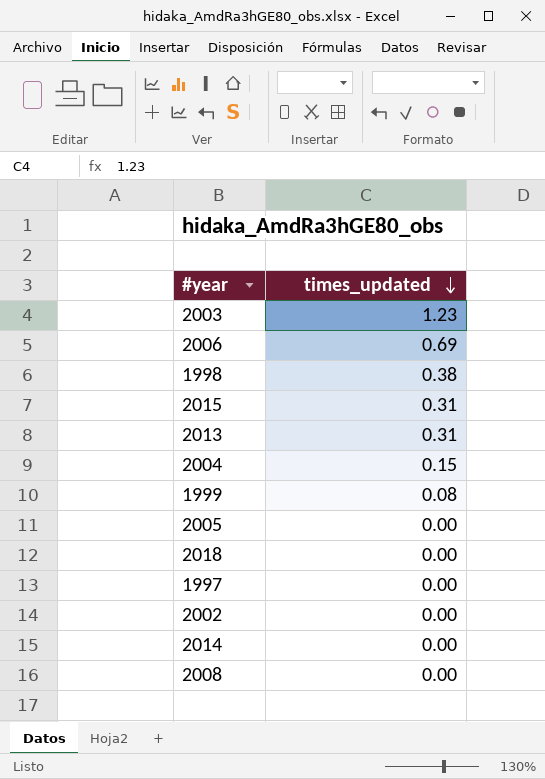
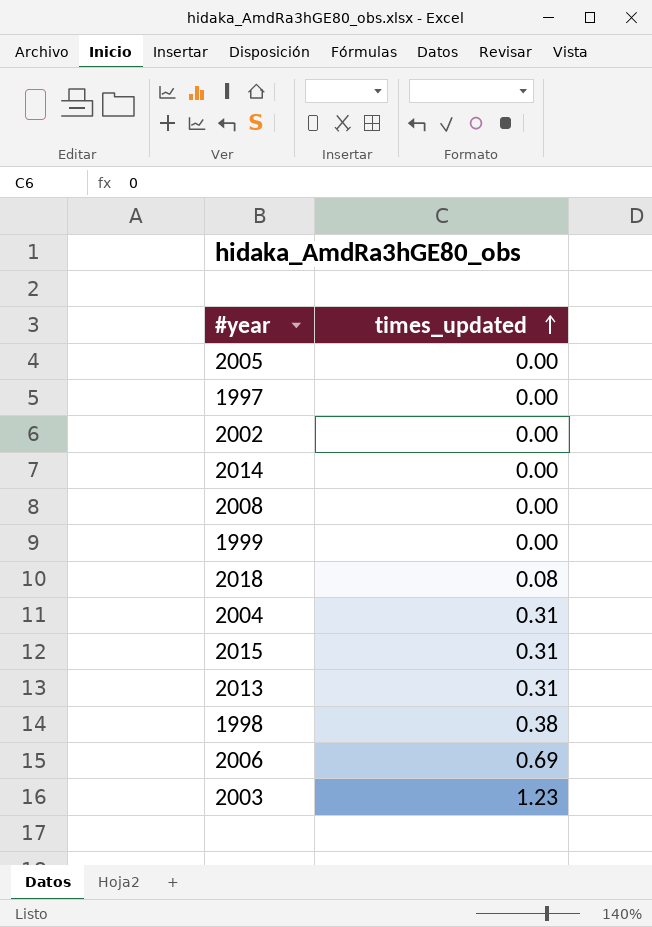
row order: times_updated descending -> times_updated ascending
1999 | times_updated: 0.08 -> 0.00
2018 | times_updated: 0.00 -> 0.08
2004 | times_updated: 0.15 -> 0.31

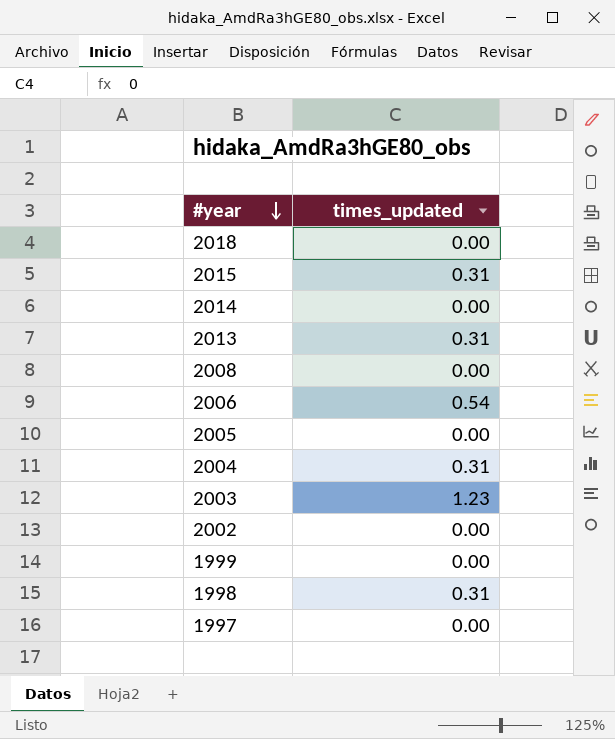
row order: times_updated ascending -> #year descending
2018 | times_updated: 0.08 -> 0.00
2006 | times_updated: 0.69 -> 0.54
1998 | times_updated: 0.38 -> 0.31

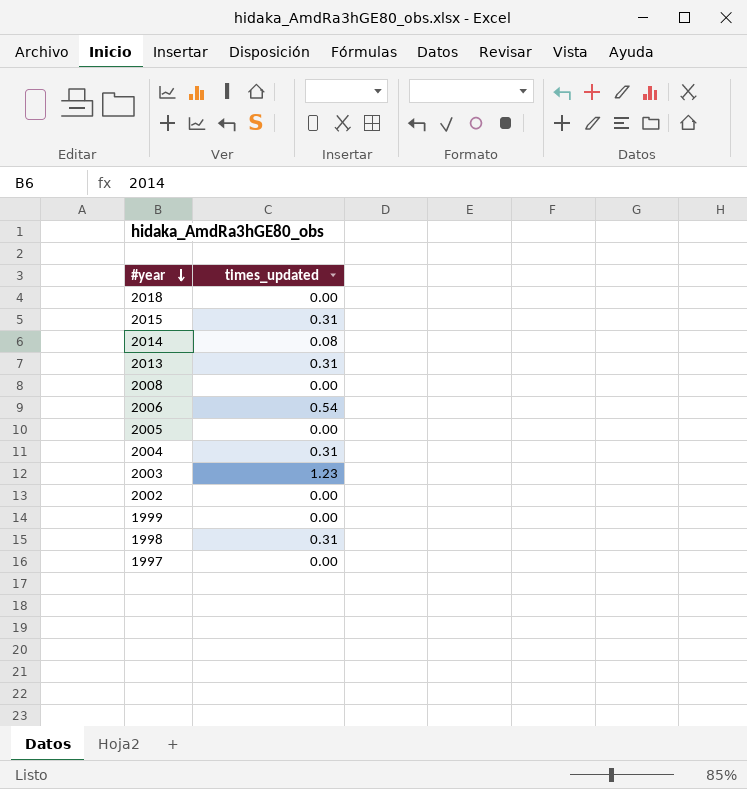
2014 | times_updated: 0.00 -> 0.08

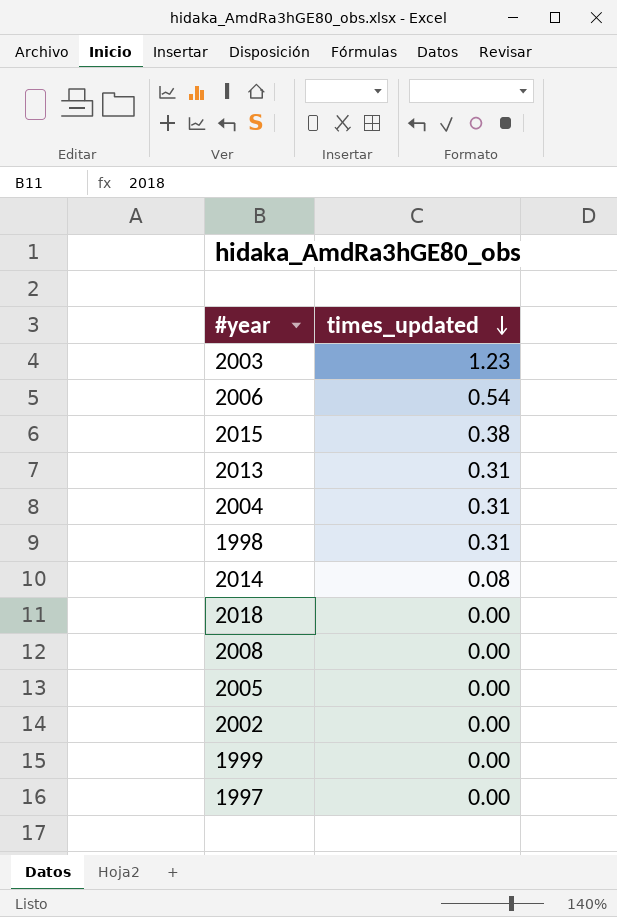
row order: #year descending -> times_updated descending
2015 | times_updated: 0.31 -> 0.38

